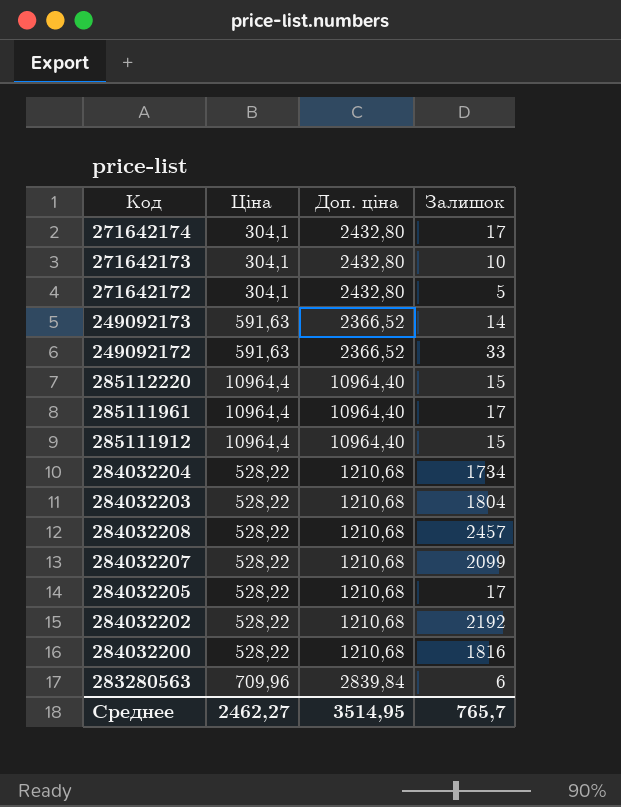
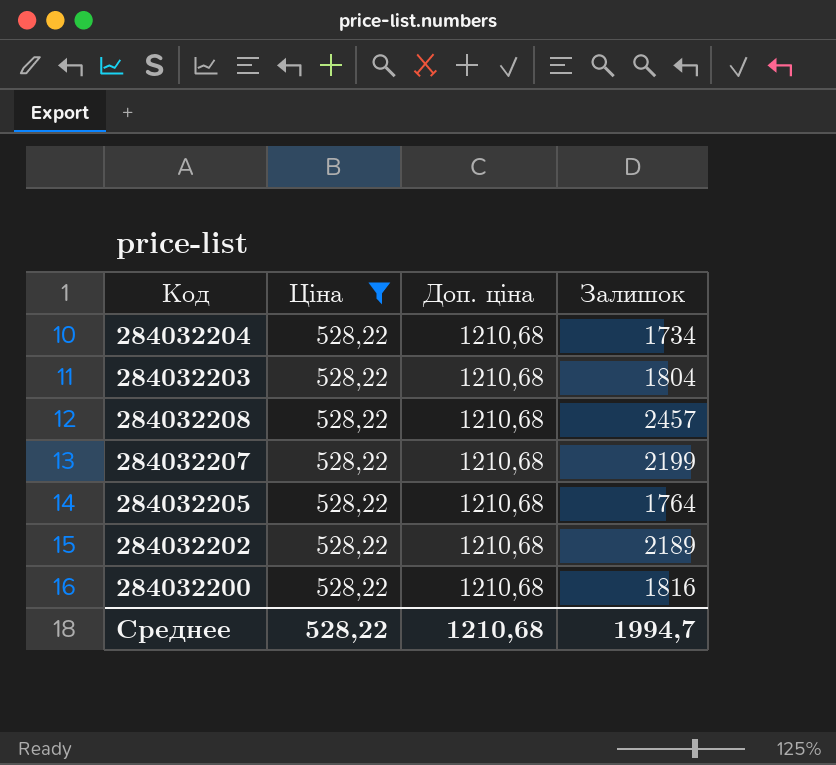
filter: none -> Ціна = 528,22
284032207 | Залишок: 2099 -> 2199
284032205 | Залишок: 17 -> 1764
284032202 | Залишок: 2192 -> 2189
Среднее | Ціна: 2462,27 -> 528,22
Среднее | Доп. ціна: 3514,95 -> 1210,68
Среднее | Залишок: 765,7 -> 1994,7

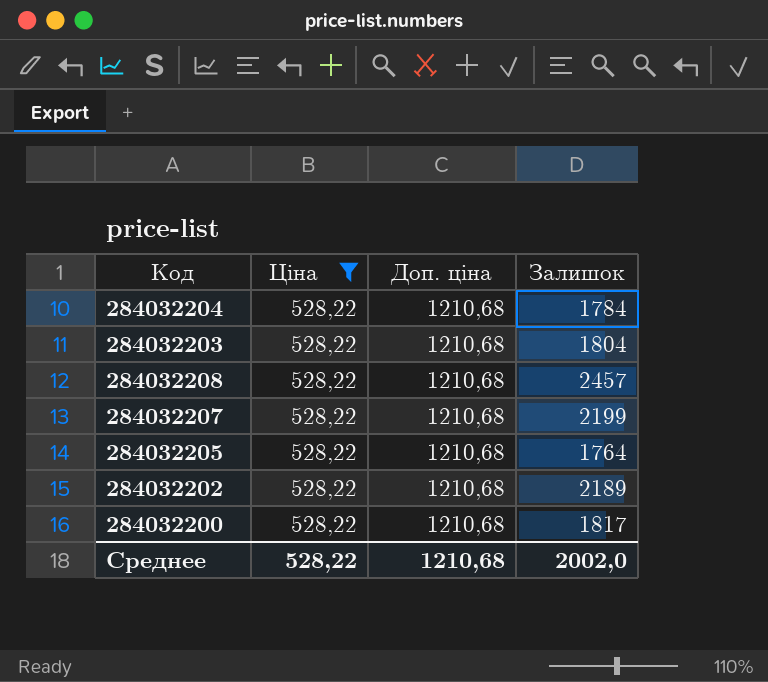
284032204 | Залишок: 1734 -> 1784
284032200 | Залишок: 1816 -> 1817
Среднее | Залишок: 1994,7 -> 2002,0

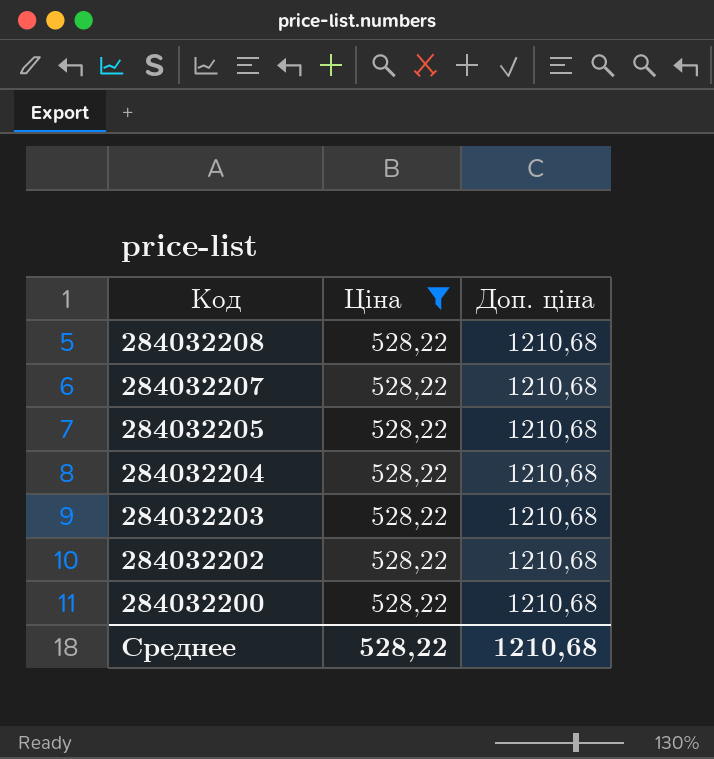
row order: none -> Код descending
column Залишок | position: 4 -> none

